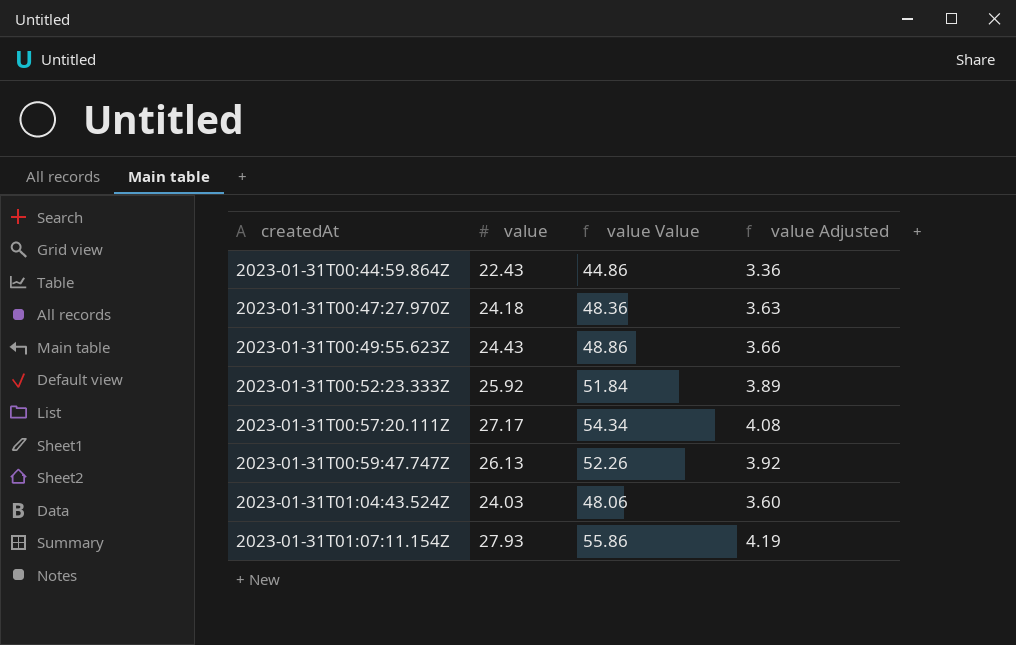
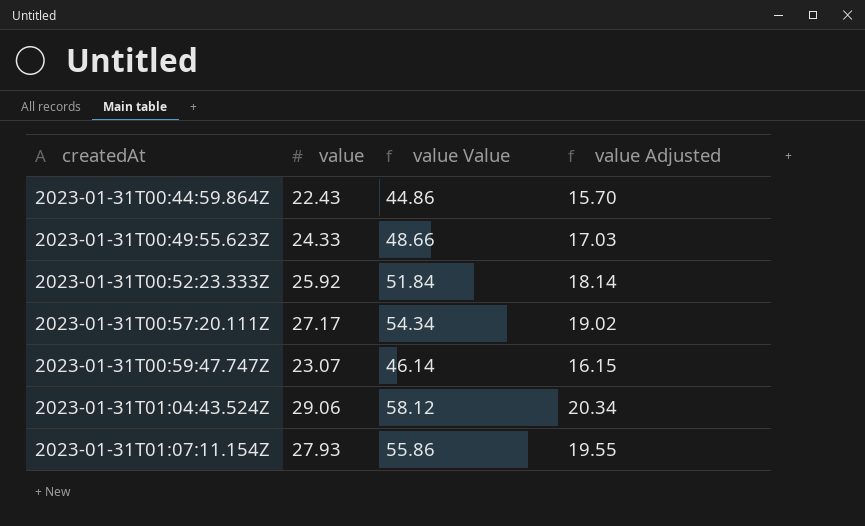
column value Adjusted | formula: [value] * 0.15 -> [value] * 0.7
row 2023-01-31T00:47:27.970Z: 24.18 | 48.36 | 3.63 -> none
2023-01-31T00:49:55.623Z | value: 24.43 -> 24.33
2023-01-31T00:49:55.623Z | value Value: 48.86 -> 48.66
2023-01-31T00:59:47.747Z | value: 26.13 -> 23.07
2023-01-31T00:59:47.747Z | value Value: 52.26 -> 46.14
2023-01-31T01:04:43.524Z | value: 24.03 -> 29.06
2023-01-31T01:04:43.524Z | value Value: 48.06 -> 58.12

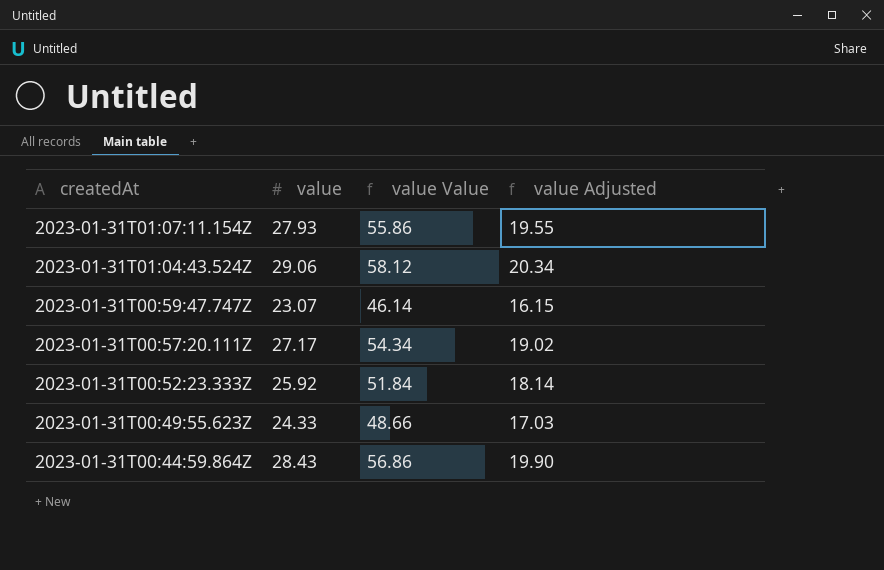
row order: createdAt ascending -> createdAt descending
2023-01-31T00:44:59.864Z | value: 22.43 -> 28.43
2023-01-31T00:44:59.864Z | value Value: 44.86 -> 56.86
2023-01-31T00:44:59.864Z | value Adjusted: 15.70 -> 19.90

